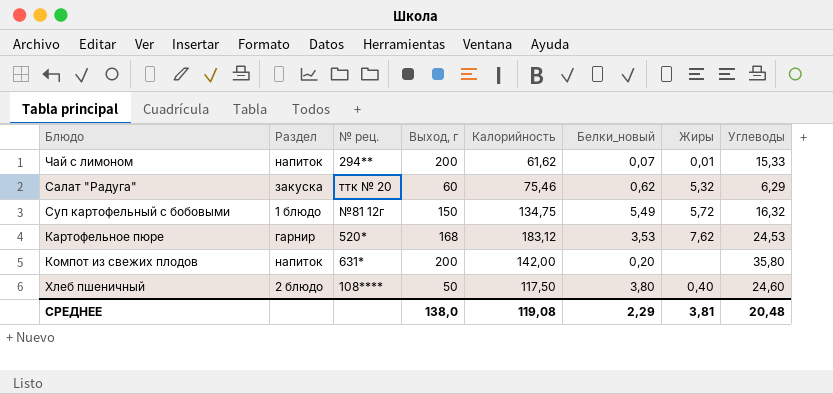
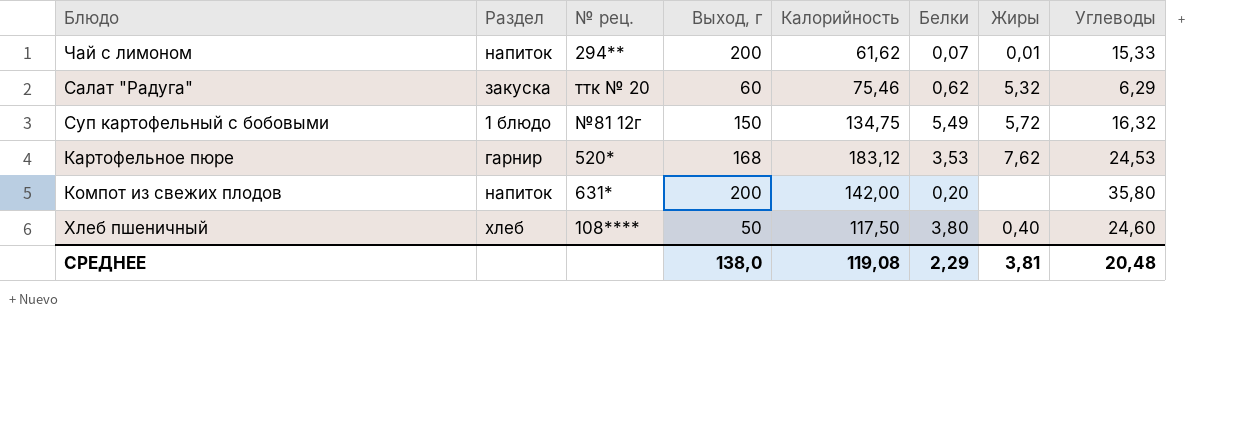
column name: Белки_новый -> Белки
Хлеб пшеничный | Раздел: 2 блюдо -> хлеб

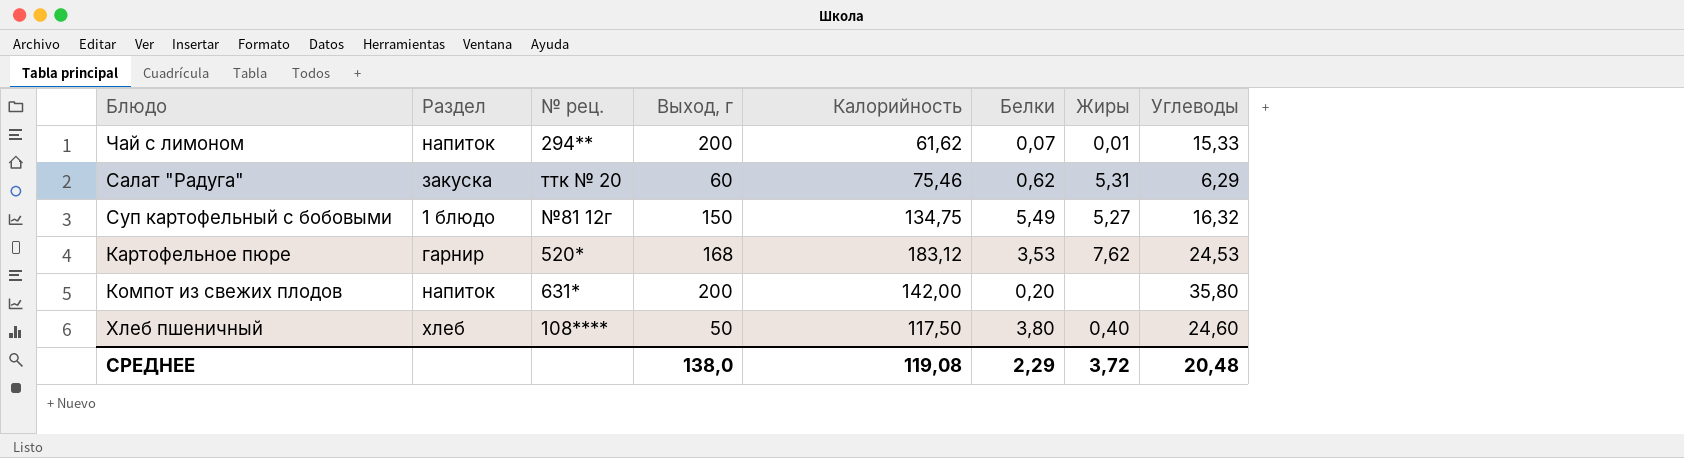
Салат "Радуга" | Жиры: 5,32 -> 5,31
Суп картофельный с бобовыми | Жиры: 5,72 -> 5,27
СРЕДНЕЕ | Жиры: 3,81 -> 3,72

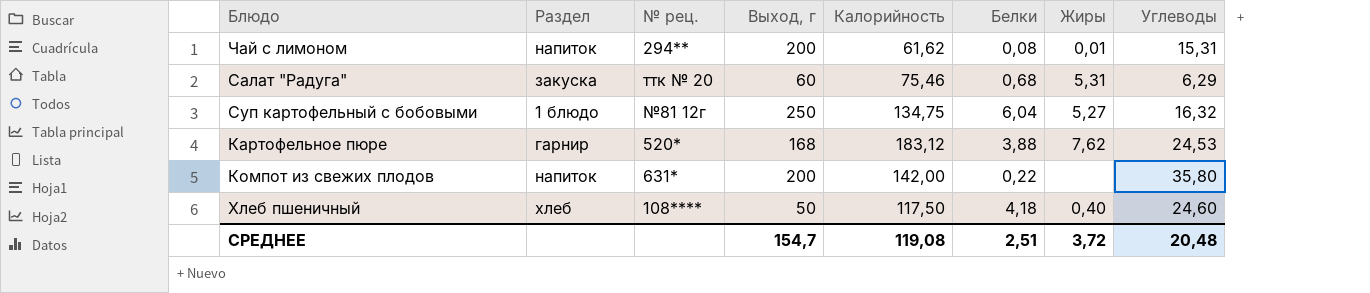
Чай с лимоном | Белки: 0,07 -> 0,08
Чай с лимоном | Углеводы: 15,33 -> 15,31
Салат "Радуга" | Белки: 0,62 -> 0,68
Суп картофельный с бобовыми | Выход, г: 150 -> 250
Суп картофельный с бобовыми | Белки: 5,49 -> 6,04
Картофельное пюре | Белки: 3,53 -> 3,88
Компот из свежих плодов | Белки: 0,20 -> 0,22
Хлеб пшеничный | Белки: 3,80 -> 4,18
СРЕДНЕЕ | Выход, г: 138,0 -> 154,7
СРЕДНЕЕ | Белки: 2,29 -> 2,51

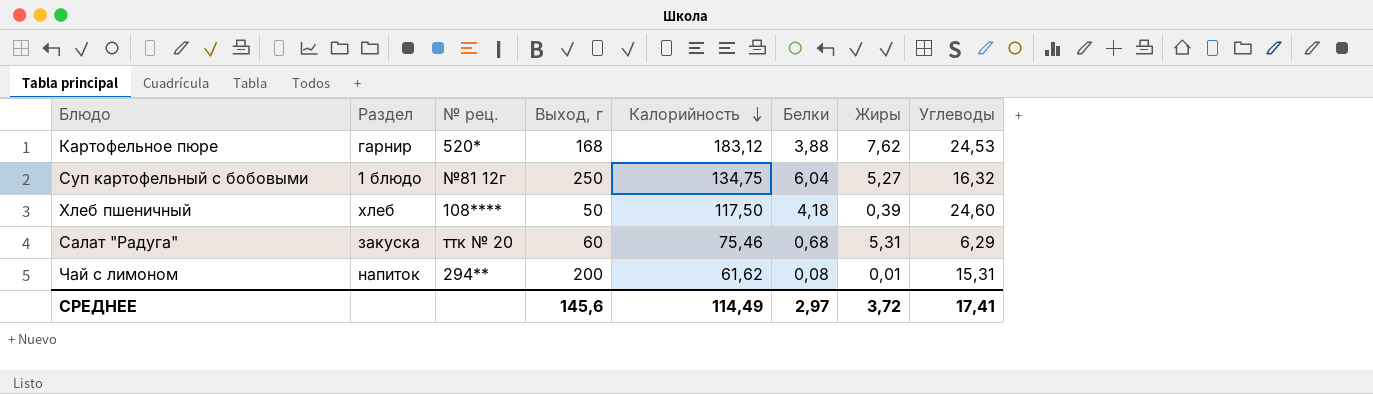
row order: none -> Калорийность descending
row Компот из свежих плодов: напиток | 631* | 200 | 142,00 | 0,22 | none | 35,80 -> none
Хлеб пшеничный | Жиры: 0,40 -> 0,39
СРЕДНЕЕ | Выход, г: 154,7 -> 145,6
СРЕДНЕЕ | Калорийность: 119,08 -> 114,49
СРЕДНЕЕ | Белки: 2,51 -> 2,97
СРЕДНЕЕ | Углеводы: 20,48 -> 17,41

